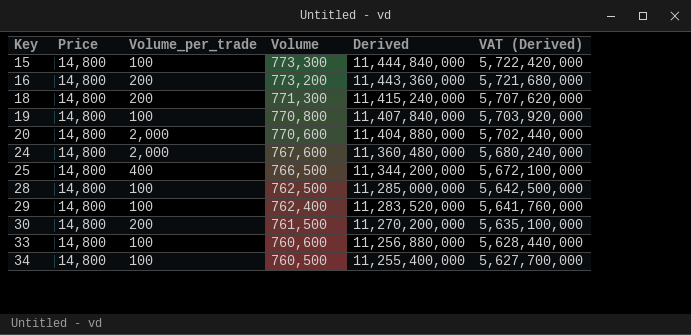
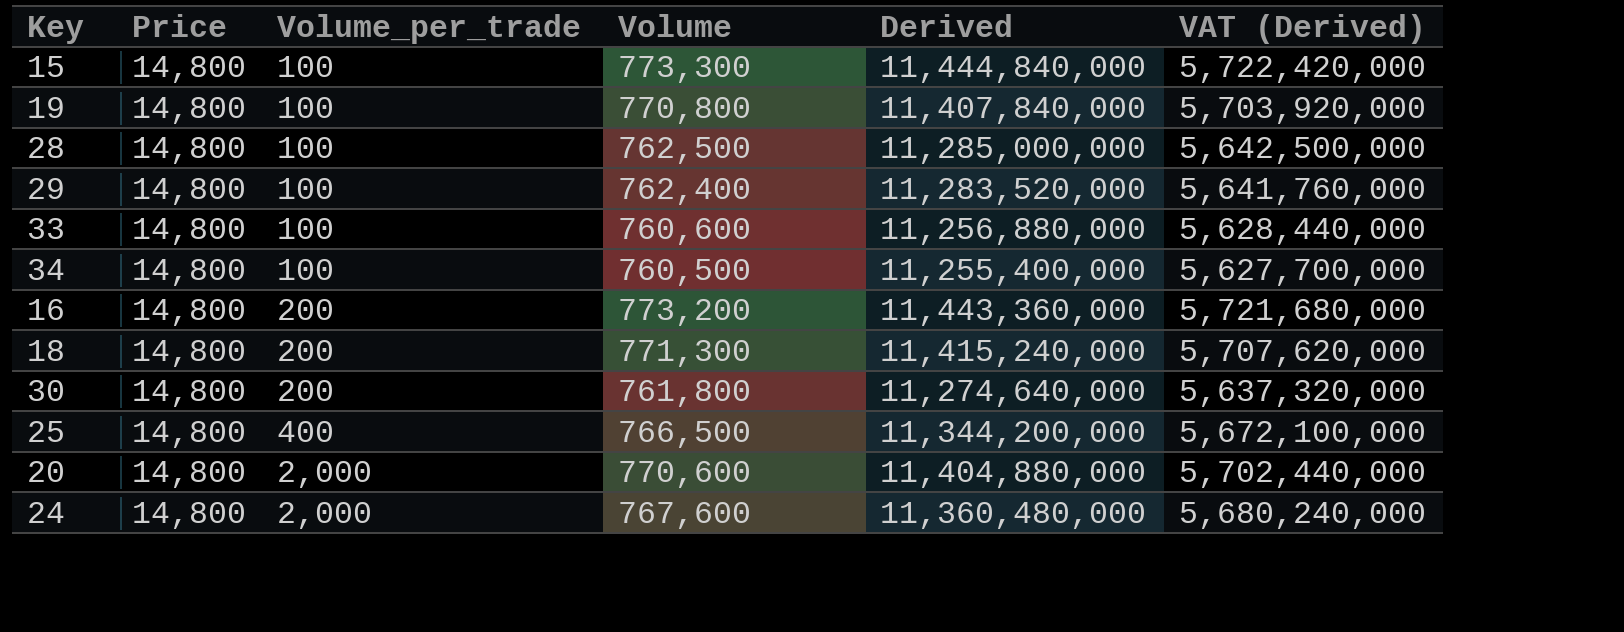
row order: Key ascending -> Volume_per_trade ascending
30 | Volume: 761,500 -> 761,800
30 | Derived: 11,270,200,000 -> 11,274,640,000
30 | VAT (Derived): 5,635,100,000 -> 5,637,320,000

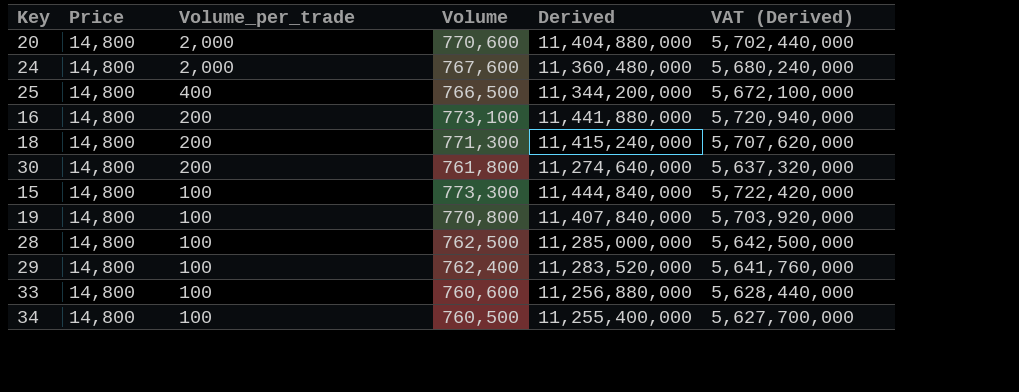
row order: Volume_per_trade ascending -> Volume_per_trade descending
16 | Volume: 773,200 -> 773,100
16 | Derived: 11,443,360,000 -> 11,441,880,000
16 | VAT (Derived): 5,721,680,000 -> 5,720,940,000

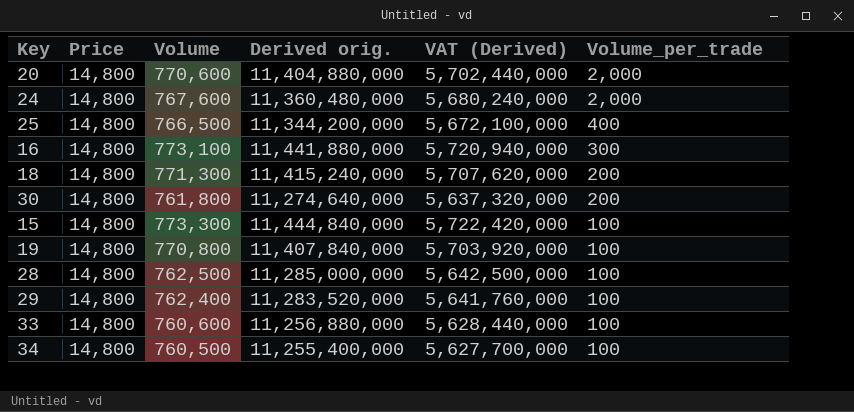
column name: Derived -> Derived orig.
column Volume_per_trade | position: 3 -> 6
16 | Volume_per_trade: 200 -> 300

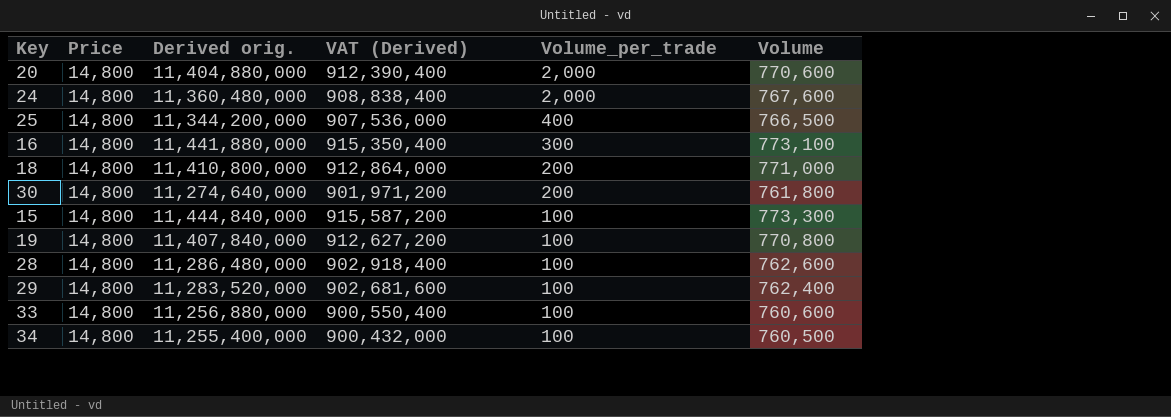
column VAT (Derived) | formula: [Derived orig.] * 0.5 -> [Derived orig.] * 0.08
column Volume | position: 3 -> 6
18 | Derived orig.: 11,415,240,000 -> 11,410,800,000
18 | Volume: 771,300 -> 771,000
28 | Derived orig.: 11,285,000,000 -> 11,286,480,000
28 | Volume: 762,500 -> 762,600

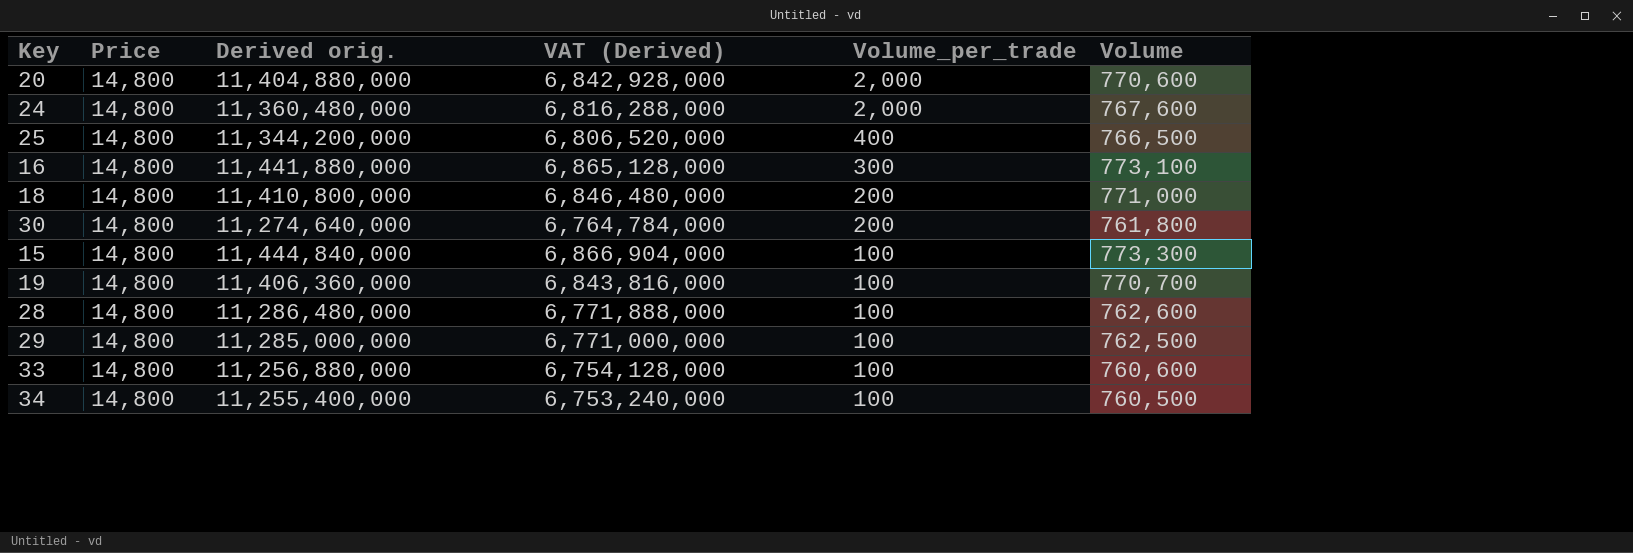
column VAT (Derived) | formula: [Derived orig.] * 0.08 -> [Derived orig.] * 0.6
19 | Derived orig.: 11,407,840,000 -> 11,406,360,000
19 | Volume: 770,800 -> 770,700
29 | Derived orig.: 11,283,520,000 -> 11,285,000,000
29 | Volume: 762,400 -> 762,500

